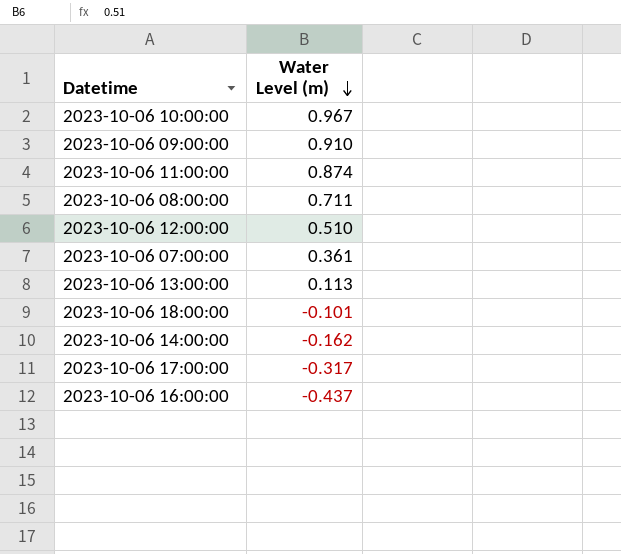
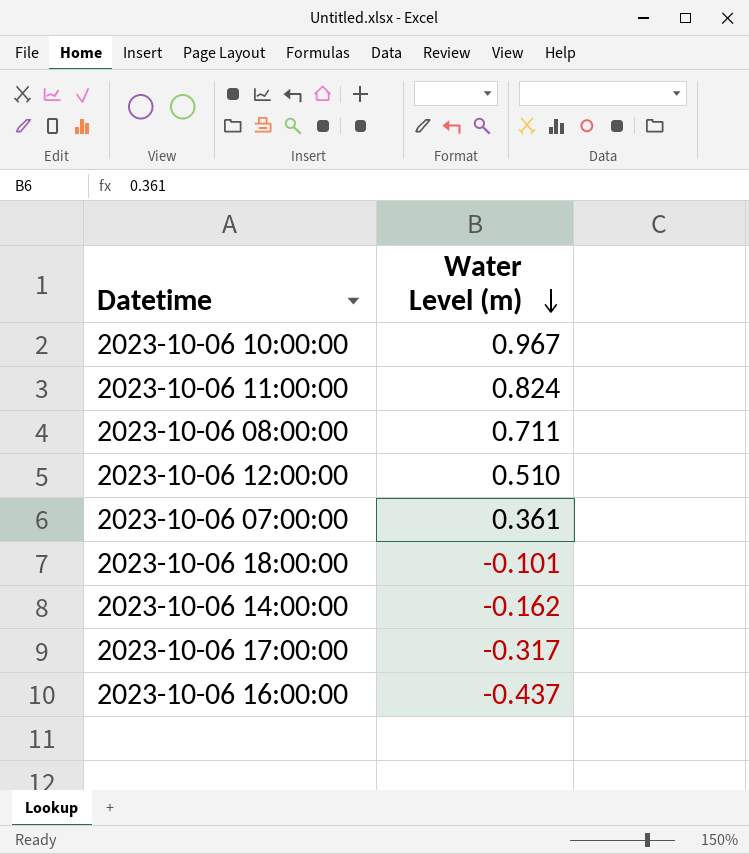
row 2023-10-06 09:00:00: 0.910 -> none
row 2023-10-06 13:00:00: 0.113 -> none
2023-10-06 11:00:00 | Water Level (m): 0.874 -> 0.824

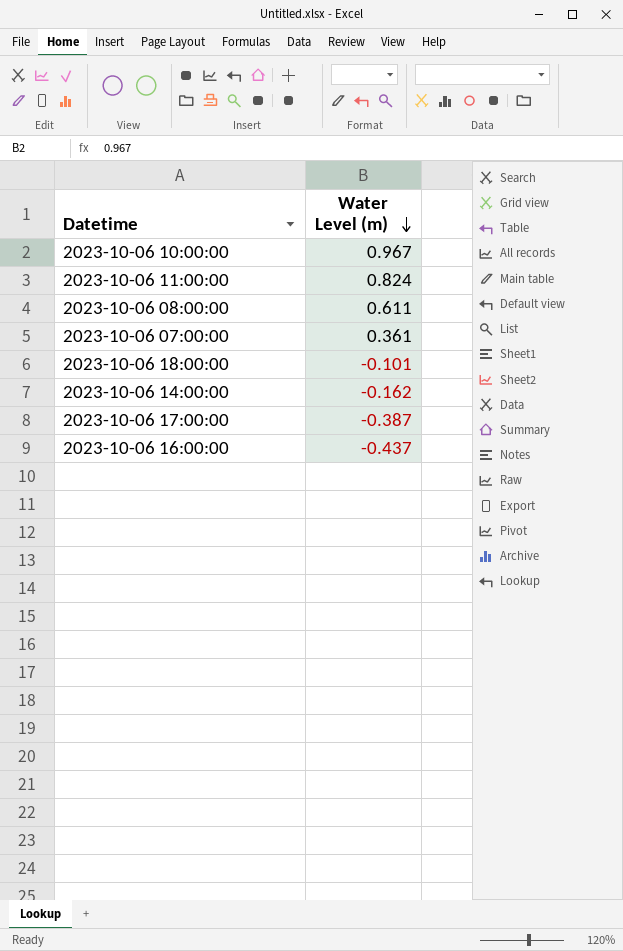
row 2023-10-06 12:00:00: 0.510 -> none
2023-10-06 08:00:00 | Water Level (m): 0.711 -> 0.611
2023-10-06 17:00:00 | Water Level (m): -0.317 -> -0.387

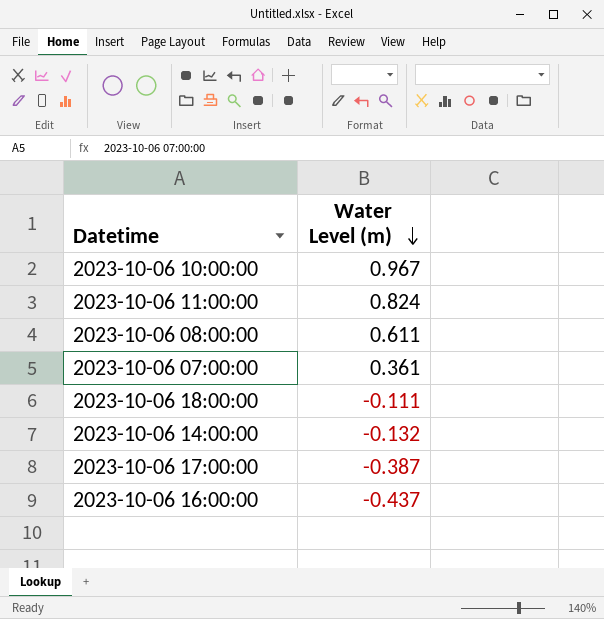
2023-10-06 18:00:00 | Water Level (m): -0.101 -> -0.111
2023-10-06 14:00:00 | Water Level (m): -0.162 -> -0.132

